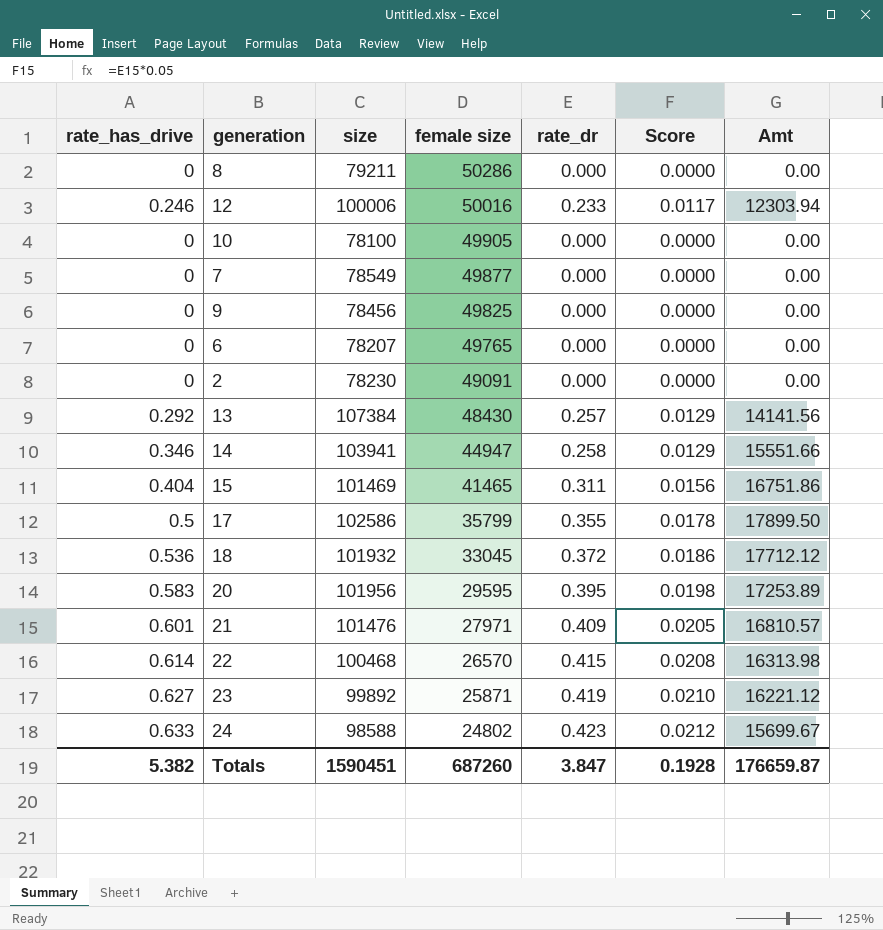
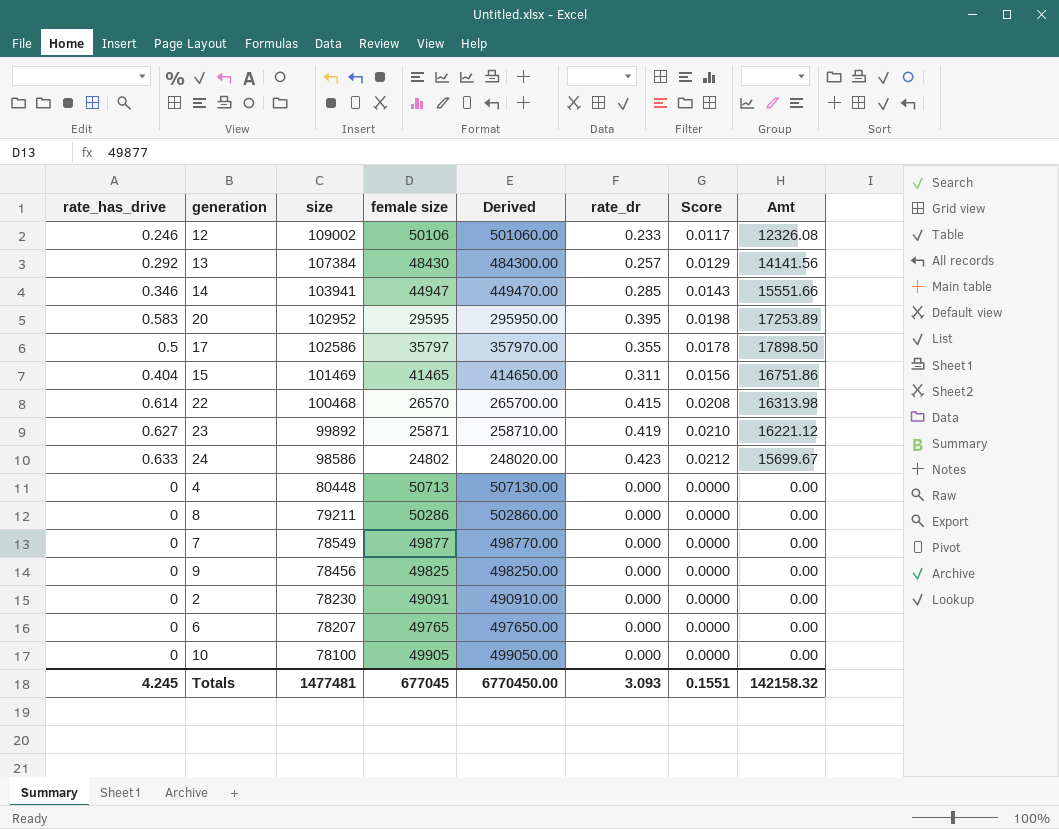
row order: female size descending -> size descending
column Derived | formula: none -> [female size] * 10
row 18: 0.536 | 101932 | 33045 | 0.372 | 0.0186 | 17712.12 -> none
row 21: 0.601 | 101476 | 27971 | 0.409 | 0.0205 | 16810.57 -> none
12 | size: 100006 -> 109002
12 | female size: 50016 -> 50106
12 | Amt: 12303.94 -> 12326.08
14 | rate_dr: 0.258 -> 0.285
14 | Score: 0.0129 -> 0.0143
20 | size: 101956 -> 102952
17 | female size: 35799 -> 35797
17 | Amt: 17899.50 -> 17898.50
24 | size: 98588 -> 98586
row 4: none -> 0 | 80448 | 50713 | 507130.00 | 0.000 | 0.0000 | 0.00
Totals | rate_has_drive: 5.382 -> 4.245
Totals | size: 1590451 -> 1477481
Totals | female size: 687260 -> 677045
Totals | rate_dr: 3.847 -> 3.093
Totals | Score: 0.1928 -> 0.1551
Totals | Amt: 176659.87 -> 142158.32

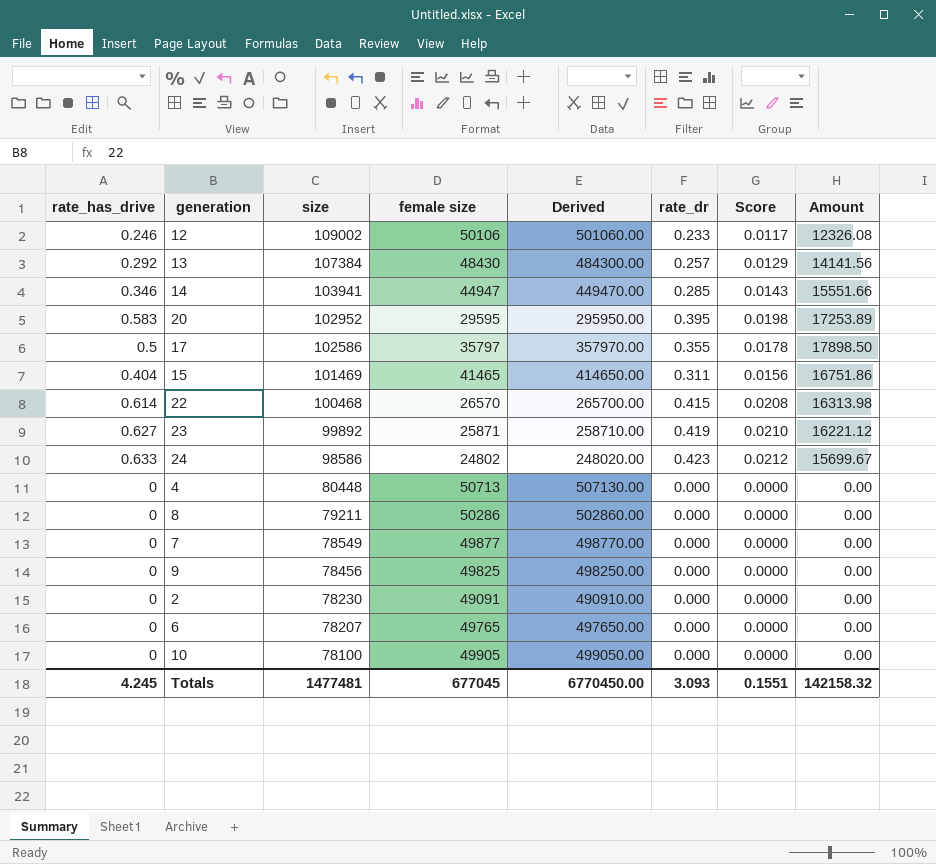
column name: Amt -> Amount

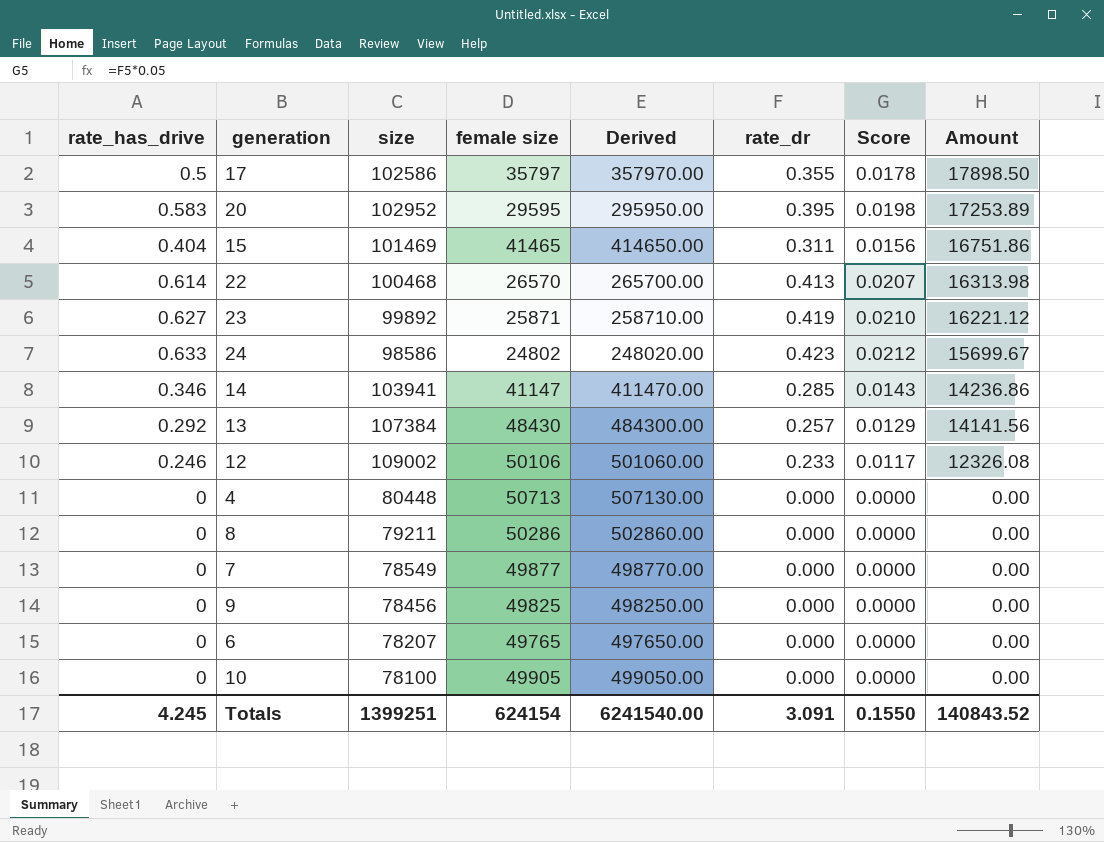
row order: size descending -> Amount descending
row 2: 0 | 78230 | 49091 | 490910.00 | 0.000 | 0.0000 | 0.00 -> none
22 | rate_dr: 0.415 -> 0.413
22 | Score: 0.0208 -> 0.0207
14 | female size: 44947 -> 41147
14 | Derived: 449470.00 -> 411470.00
14 | Amount: 15551.66 -> 14236.86
Totals | size: 1477481 -> 1399251
Totals | female size: 677045 -> 624154
Totals | Derived: 6770450.00 -> 6241540.00
Totals | rate_dr: 3.093 -> 3.091
Totals | Score: 0.1551 -> 0.1550
Totals | Amount: 142158.32 -> 140843.52

